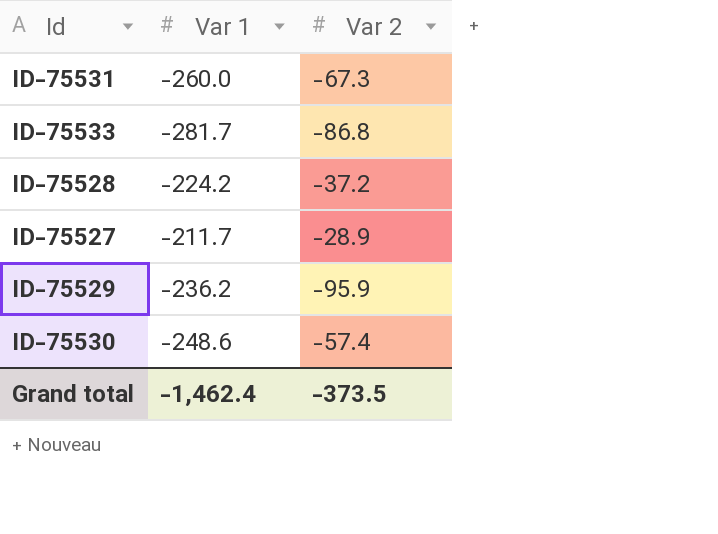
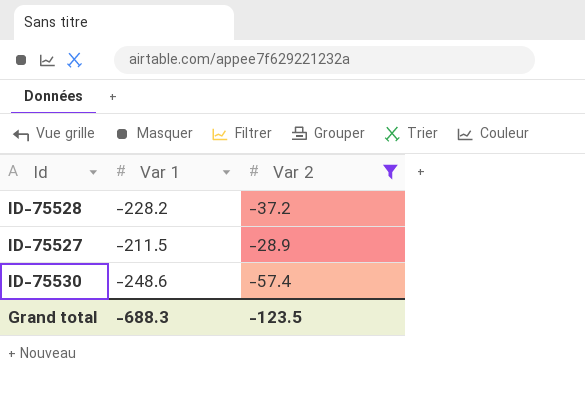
filter: none -> Var 2 >= -57.4
ID-75528 | Var 1: -224.2 -> -228.2
ID-75527 | Var 1: -211.7 -> -211.5
Grand total | Var 1: -1,462.4 -> -688.3
Grand total | Var 2: -373.5 -> -123.5

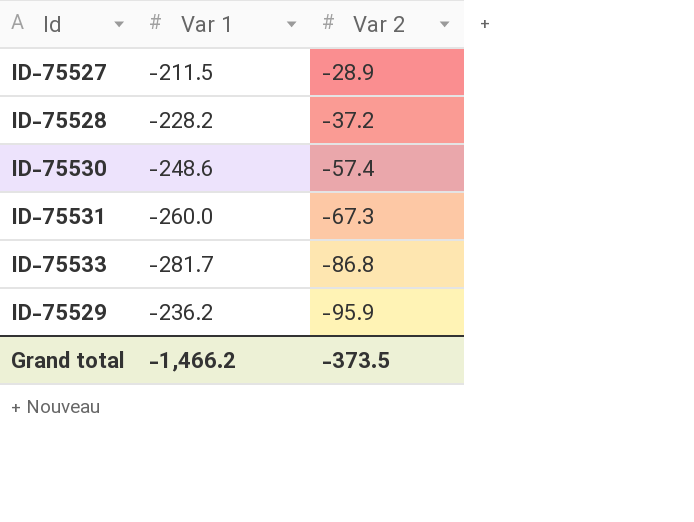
filter: Var 2 >= -57.4 -> none
row order: none -> Var 2 descending
Grand total | Var 1: -688.3 -> -1,466.2
Grand total | Var 2: -123.5 -> -373.5

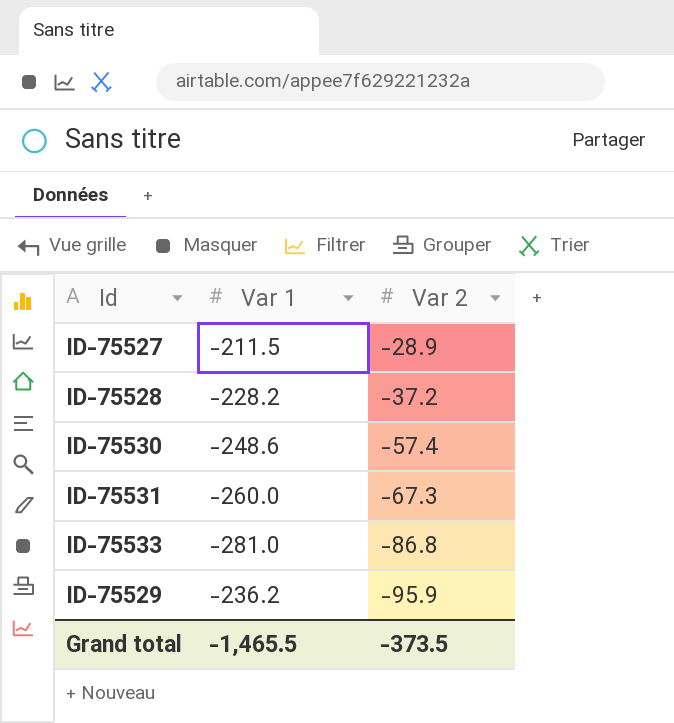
ID-75533 | Var 1: -281.7 -> -281.0
Grand total | Var 1: -1,466.2 -> -1,465.5

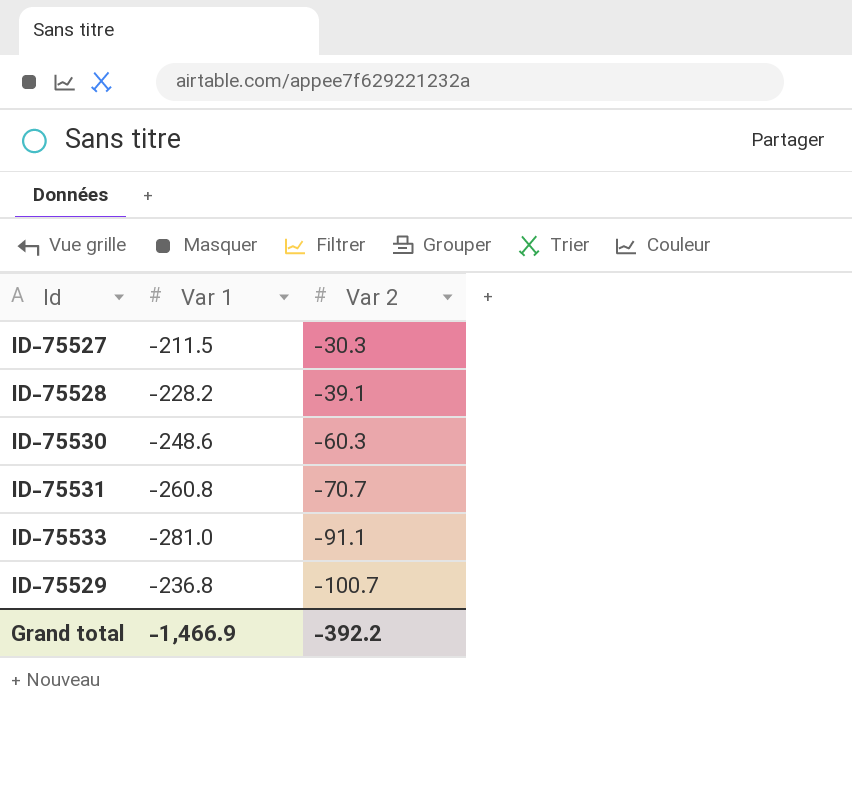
ID-75527 | Var 2: -28.9 -> -30.3
ID-75528 | Var 2: -37.2 -> -39.1
ID-75530 | Var 2: -57.4 -> -60.3
ID-75531 | Var 1: -260.0 -> -260.8
ID-75531 | Var 2: -67.3 -> -70.7
ID-75533 | Var 2: -86.8 -> -91.1
ID-75529 | Var 1: -236.2 -> -236.8
ID-75529 | Var 2: -95.9 -> -100.7
Grand total | Var 1: -1,465.5 -> -1,466.9
Grand total | Var 2: -373.5 -> -392.2

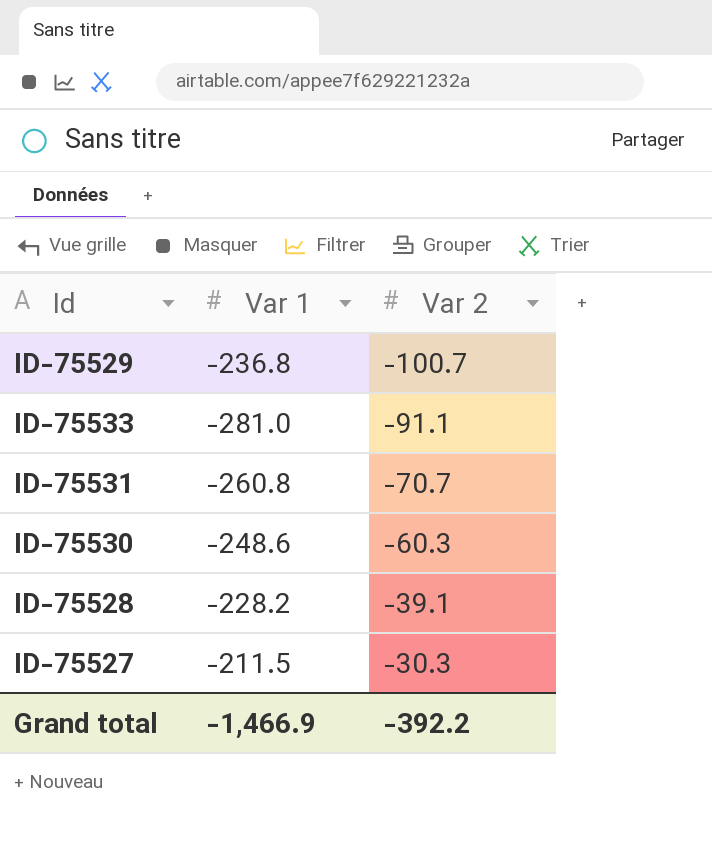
row order: Var 2 descending -> Var 2 ascending

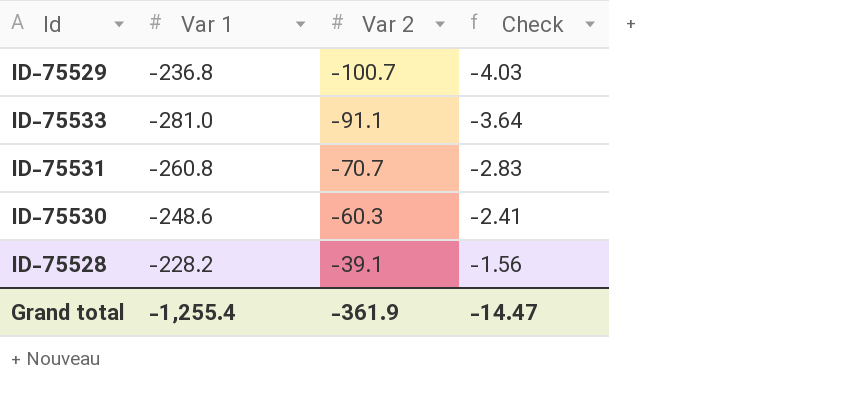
column Check | formula: none -> [Var 2] * 0.04
row ID-75527: -211.5 | -30.3 -> none
Grand total | Var 1: -1,466.9 -> -1,255.4
Grand total | Var 2: -392.2 -> -361.9

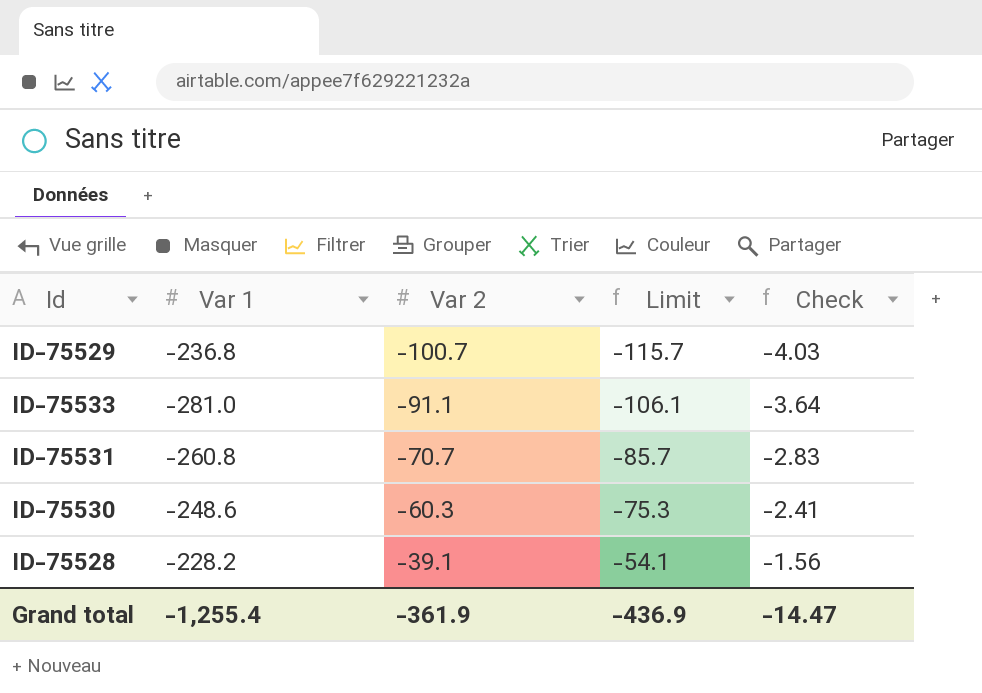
column Limit | formula: none -> [Var 2] - 15

